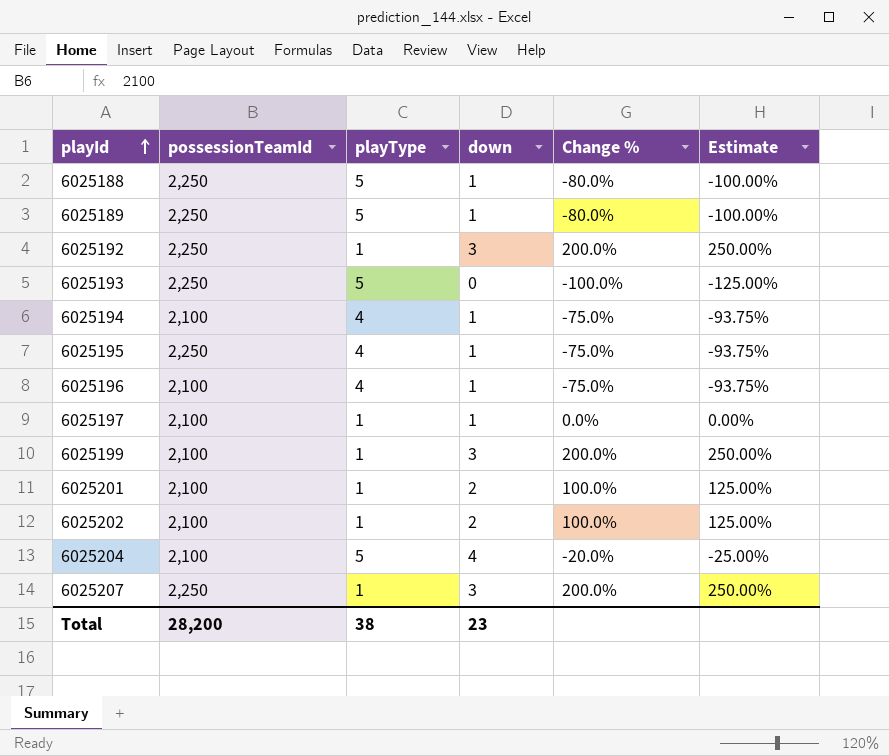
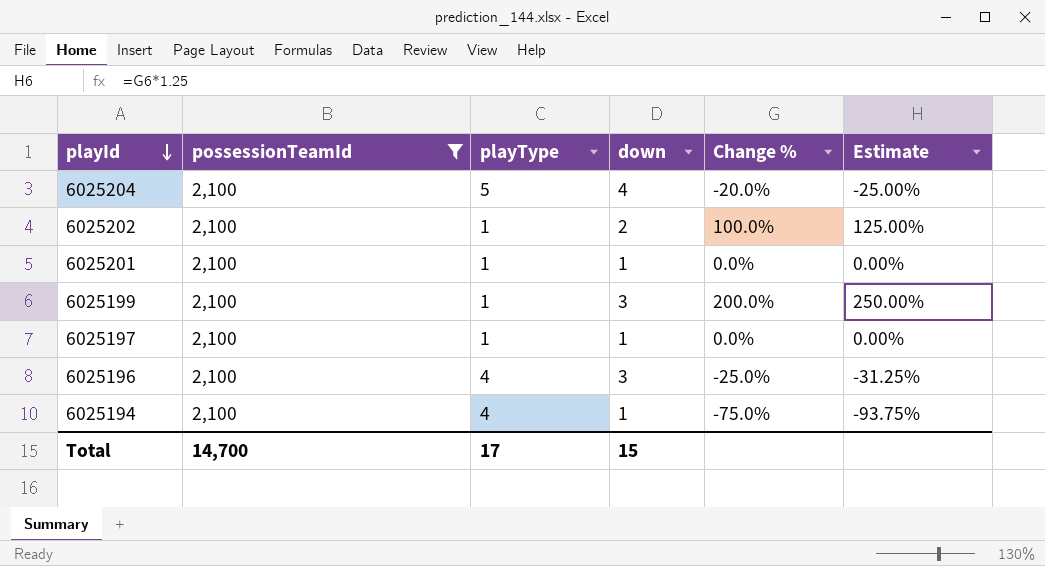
filter: none -> possessionTeamId = 2,100
row order: playId ascending -> playId descending
6025201 | down: 2 -> 1
6025201 | Change %: 100.0% -> 0.0%
6025201 | Estimate: 125.00% -> 0.00%
6025196 | down: 1 -> 3
6025196 | Change %: -75.0% -> -25.0%
6025196 | Estimate: -93.75% -> -31.25%
Total | possessionTeamId: 28,200 -> 14,700
Total | playType: 38 -> 17
Total | down: 23 -> 15

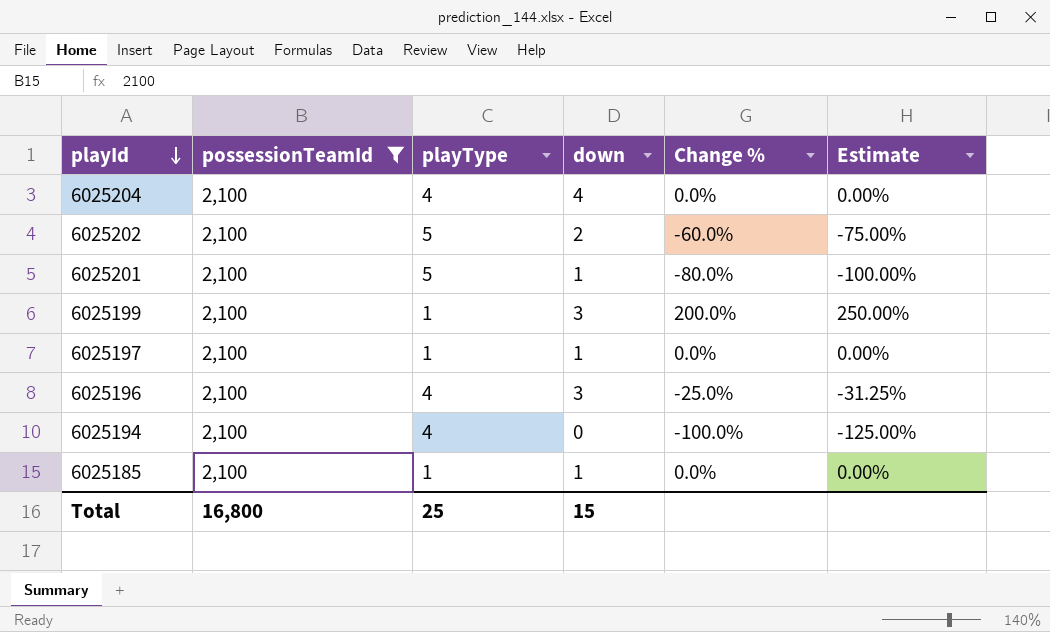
6025204 | playType: 5 -> 4
6025204 | Change %: -20.0% -> 0.0%
6025204 | Estimate: -25.00% -> 0.00%
6025202 | playType: 1 -> 5
6025202 | Change %: 100.0% -> -60.0%
6025202 | Estimate: 125.00% -> -75.00%
6025201 | playType: 1 -> 5
6025201 | Change %: 0.0% -> -80.0%
6025201 | Estimate: 0.00% -> -100.00%
6025194 | down: 1 -> 0
6025194 | Change %: -75.0% -> -100.0%
6025194 | Estimate: -93.75% -> -125.00%
row 6025185: none -> 2,100 | 1 | 1 | 0.0% | 0.00%
Total | possessionTeamId: 14,700 -> 16,800
Total | playType: 17 -> 25

